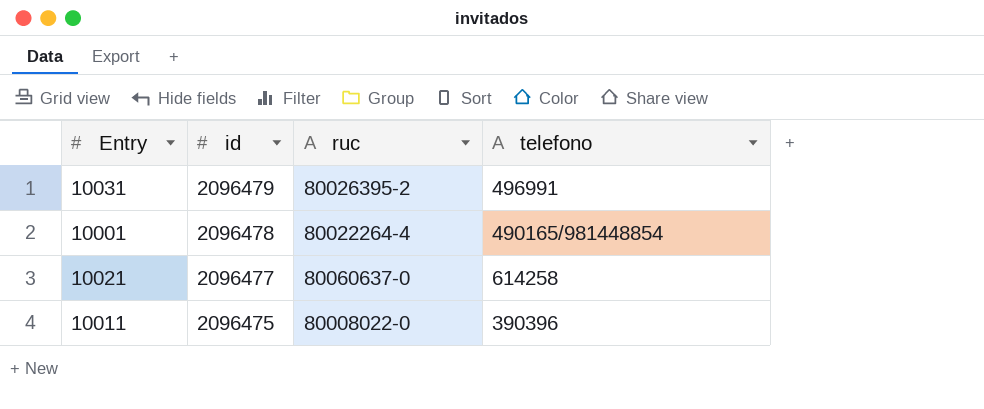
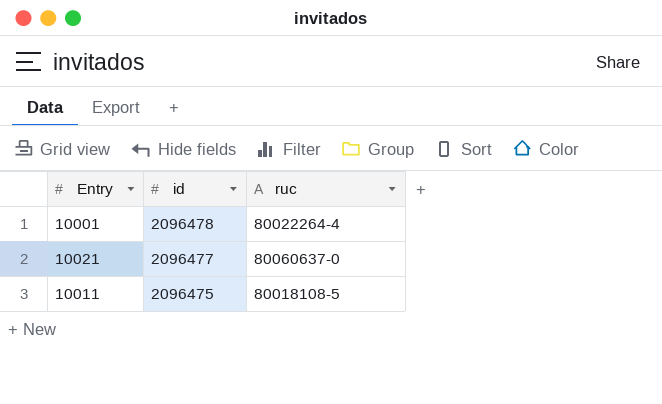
column telefono | position: 4 -> none
row 10031: 2096479 | 80026395-2 | 496991 -> none
10011 | ruc: 80008022-0 -> 80018108-5

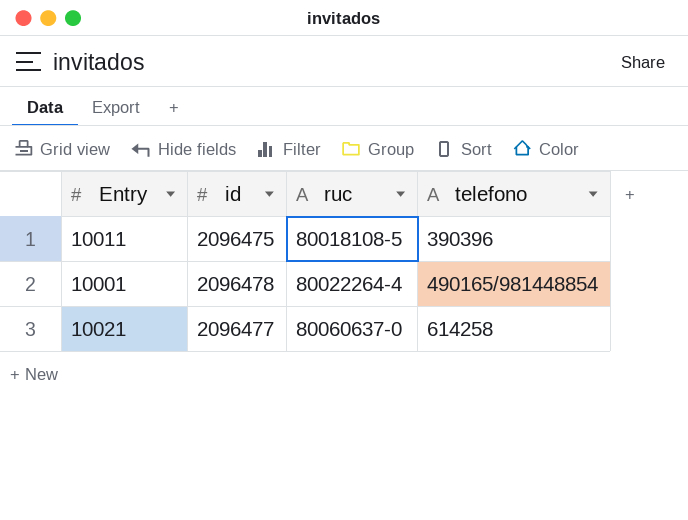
row order: id descending -> ruc ascending
column telefono | position: none -> 4

